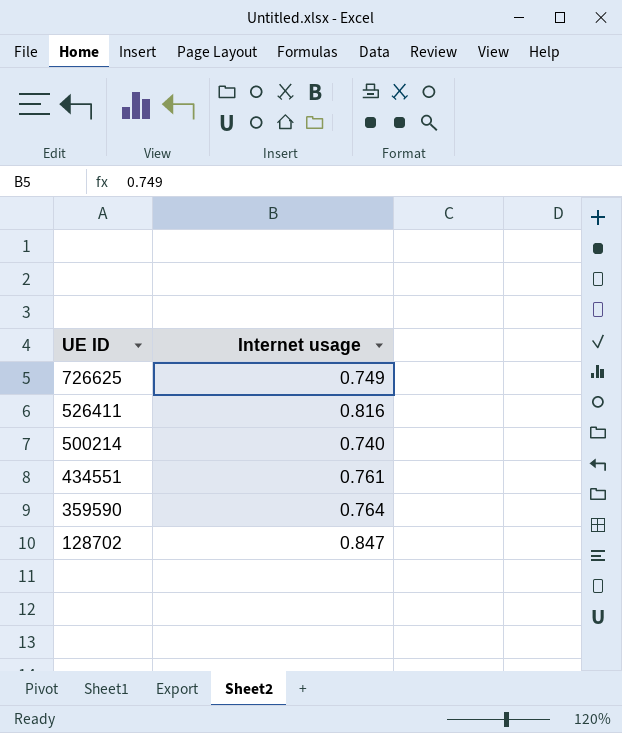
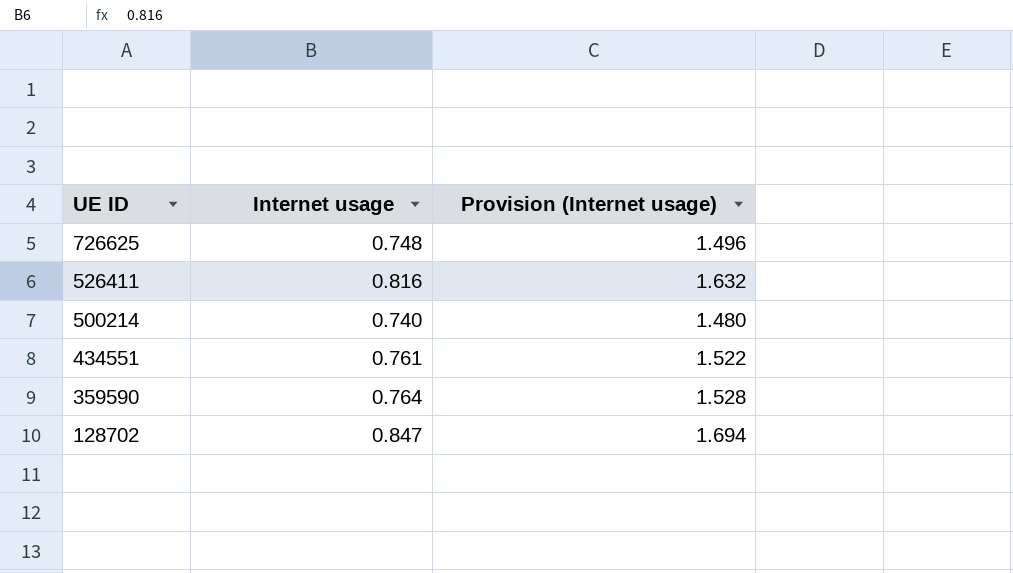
column Provision (Internet usage) | formula: none -> [Internet usage] * 2
726625 | Internet usage: 0.749 -> 0.748

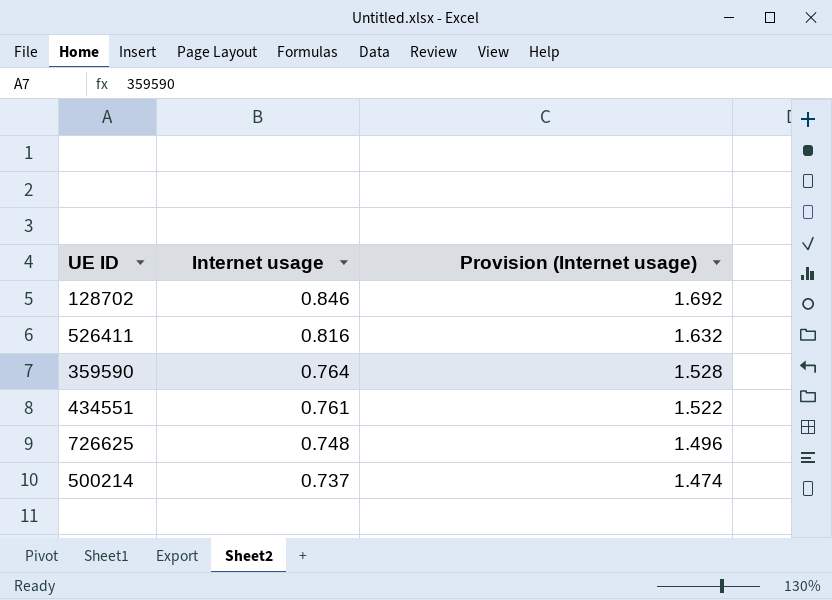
row order: UE ID descending -> Internet usage descending
128702 | Internet usage: 0.847 -> 0.846
128702 | Provision (Internet usage): 1.694 -> 1.692
500214 | Internet usage: 0.740 -> 0.737
500214 | Provision (Internet usage): 1.480 -> 1.474

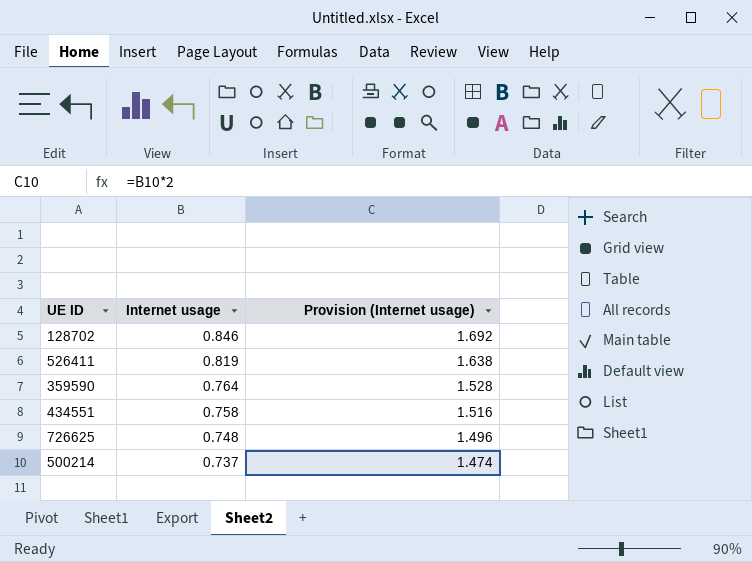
526411 | Internet usage: 0.816 -> 0.819
526411 | Provision (Internet usage): 1.632 -> 1.638
434551 | Internet usage: 0.761 -> 0.758
434551 | Provision (Internet usage): 1.522 -> 1.516

